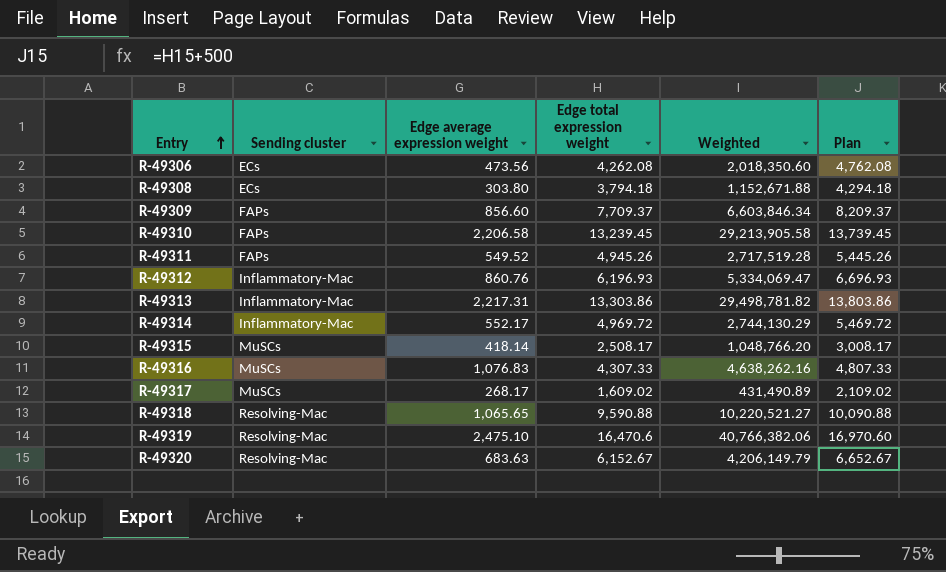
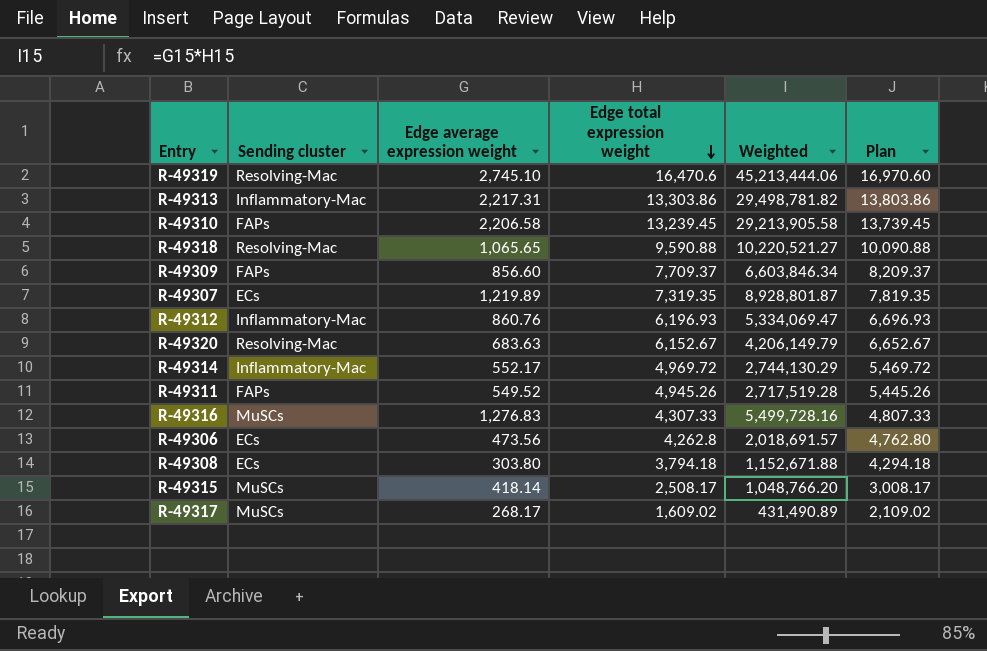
row order: Entry ascending -> Edge total expression weight descending
R-49319 | Edge average expression weight: 2,475.10 -> 2,745.10
R-49319 | Weighted: 40,766,382.06 -> 45,213,444.06
row R-49307: none -> ECs | 1,219.89 | 7,319.35 | 8,928,801.87 | 7,819.35
R-49316 | Edge average expression weight: 1,076.83 -> 1,276.83
R-49316 | Weighted: 4,638,262.16 -> 5,499,728.16
R-49306 | Edge total expression weight: 4,262.08 -> 4,262.8
R-49306 | Weighted: 2,018,350.60 -> 2,018,691.57
R-49306 | Plan: 4,762.08 -> 4,762.80

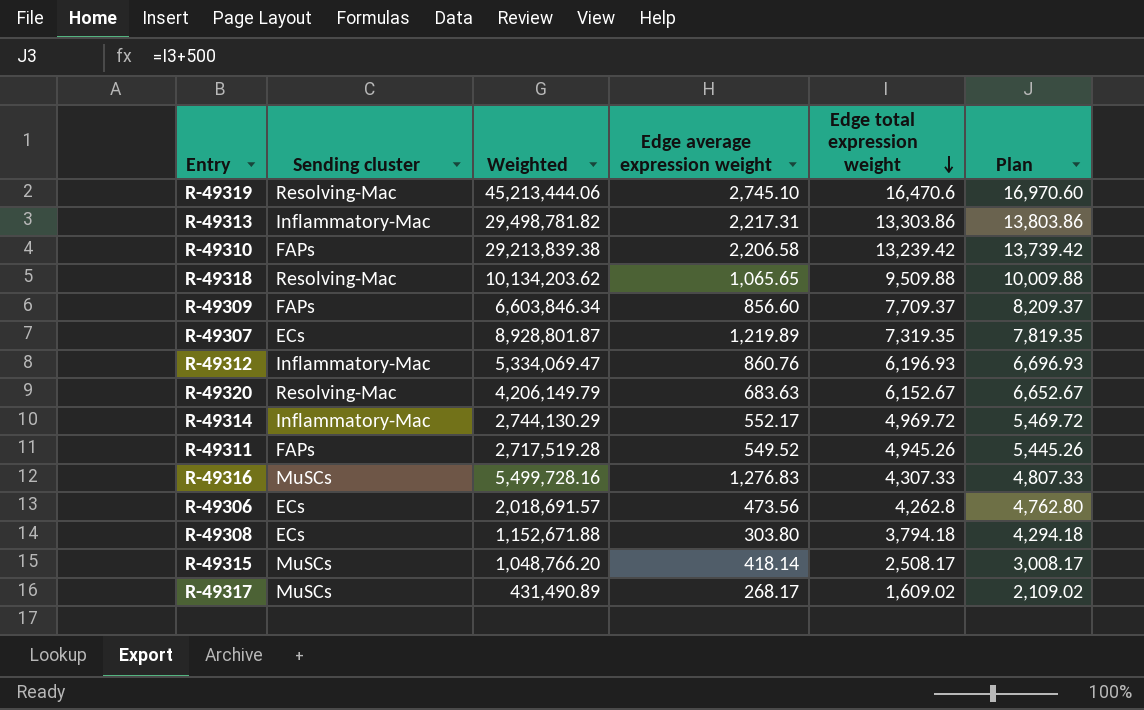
column Weighted | position: 5 -> 3
R-49310 | Weighted: 29,213,905.58 -> 29,213,839.38
R-49310 | Edge total expression weight: 13,239.45 -> 13,239.42
R-49310 | Plan: 13,739.45 -> 13,739.42
R-49318 | Weighted: 10,220,521.27 -> 10,134,203.62
R-49318 | Edge total expression weight: 9,590.88 -> 9,509.88
R-49318 | Plan: 10,090.88 -> 10,009.88

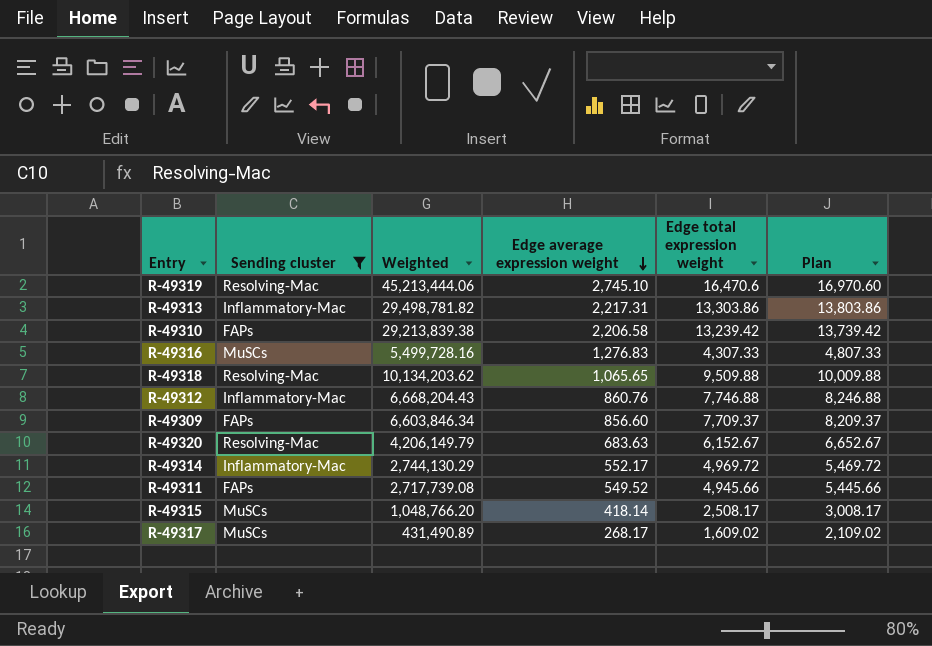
filter: none -> Sending cluster != ECs
row order: Edge total expression weight descending -> Edge average expression weight descending
R-49312 | Weighted: 5,334,069.47 -> 6,668,204.43
R-49312 | Edge total expression weight: 6,196.93 -> 7,746.88
R-49312 | Plan: 6,696.93 -> 8,246.88
R-49311 | Weighted: 2,717,519.28 -> 2,717,739.08
R-49311 | Edge total expression weight: 4,945.26 -> 4,945.66
R-49311 | Plan: 5,445.26 -> 5,445.66

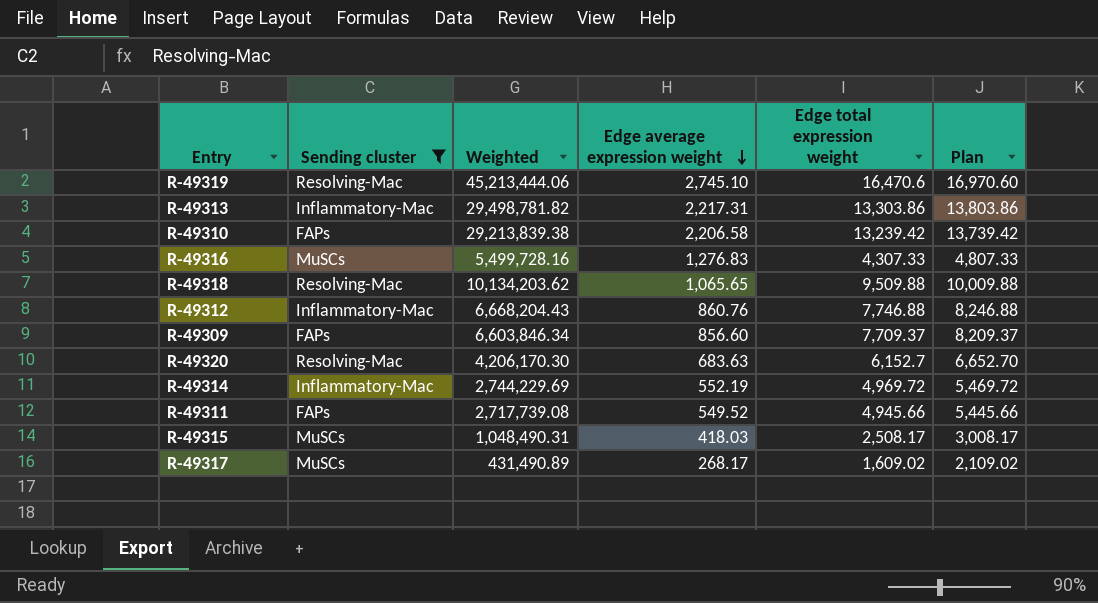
R-49320 | Weighted: 4,206,149.79 -> 4,206,170.30
R-49320 | Edge total expression weight: 6,152.67 -> 6,152.7
R-49320 | Plan: 6,652.67 -> 6,652.70
R-49314 | Weighted: 2,744,130.29 -> 2,744,229.69
R-49314 | Edge average expression weight: 552.17 -> 552.19
R-49315 | Weighted: 1,048,766.20 -> 1,048,490.31
R-49315 | Edge average expression weight: 418.14 -> 418.03

